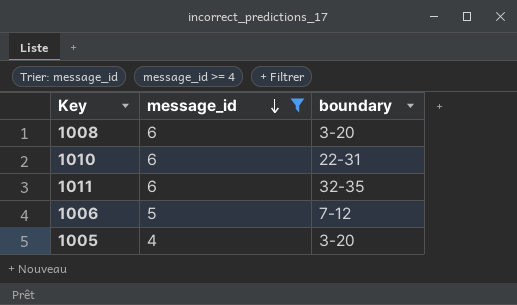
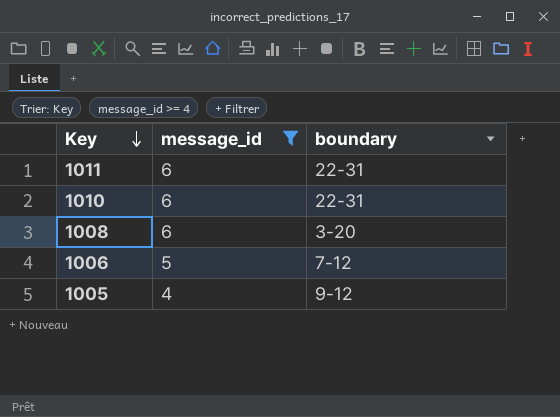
row order: message_id descending -> Key descending
1011 | boundary: 32-35 -> 22-31
1005 | boundary: 3-20 -> 9-12

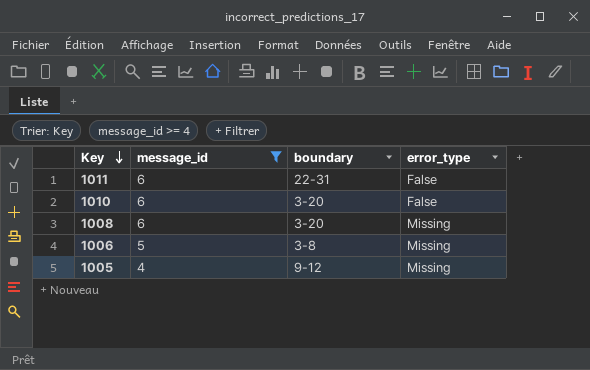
column error_type | position: none -> 4
1010 | boundary: 22-31 -> 3-20
1006 | boundary: 7-12 -> 3-8

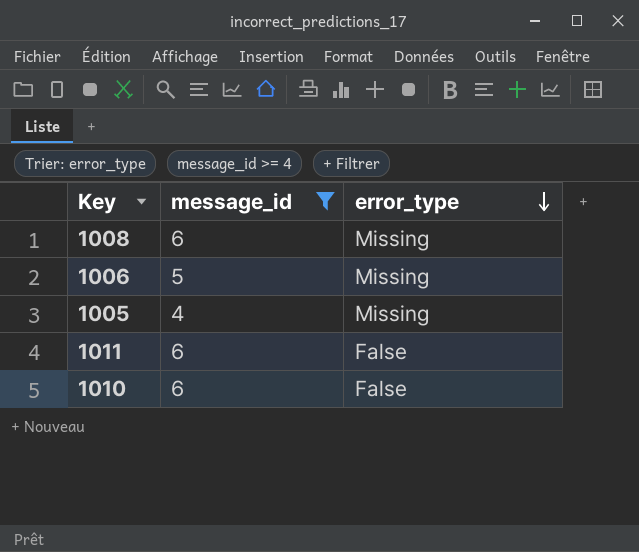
row order: Key descending -> error_type descending
column boundary | position: 3 -> none

